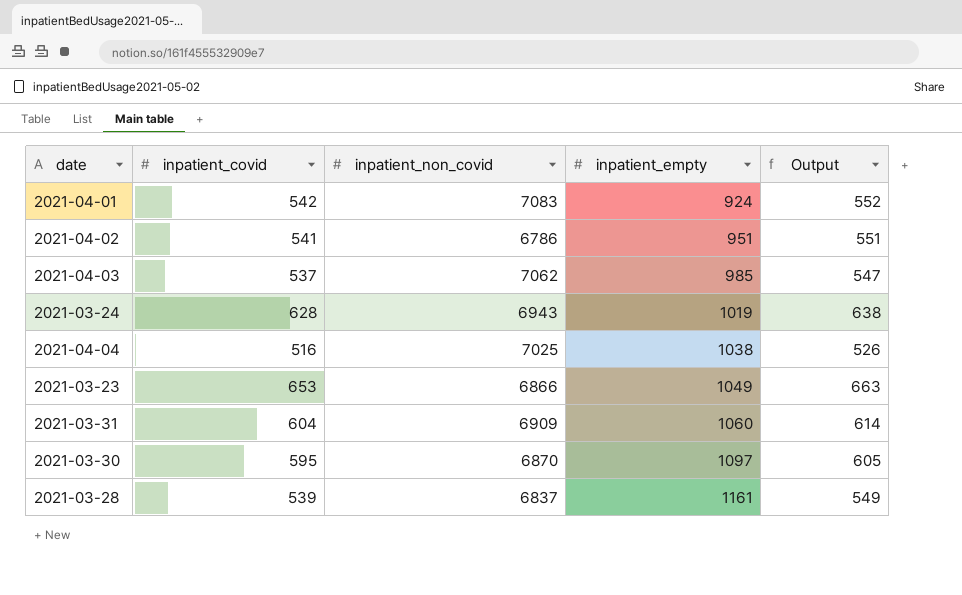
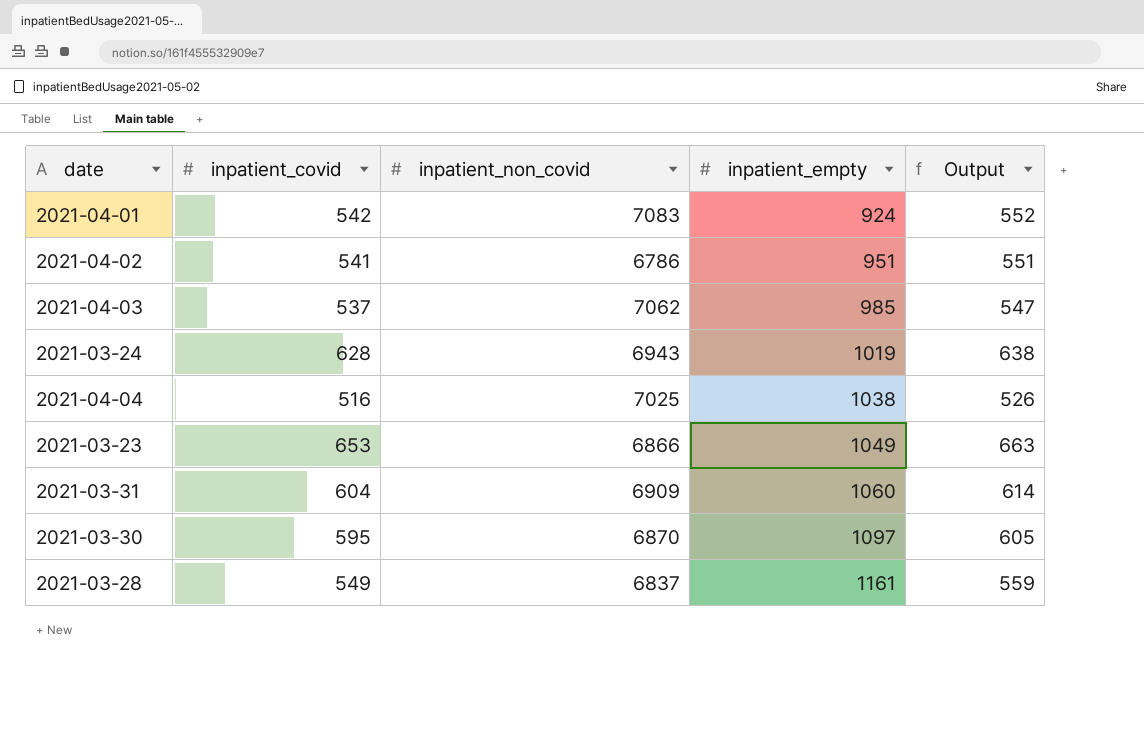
2021-03-28 | inpatient_covid: 539 -> 549
2021-03-28 | Output: 549 -> 559

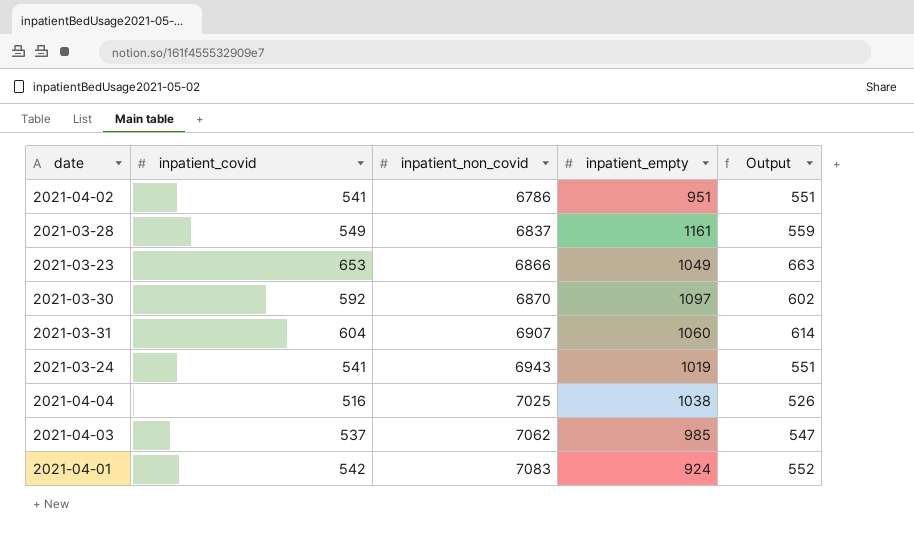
row order: inpatient_empty ascending -> inpatient_non_covid ascending
2021-03-30 | inpatient_covid: 595 -> 592
2021-03-30 | Output: 605 -> 602
2021-03-31 | inpatient_non_covid: 6909 -> 6907
2021-03-24 | inpatient_covid: 628 -> 541
2021-03-24 | Output: 638 -> 551

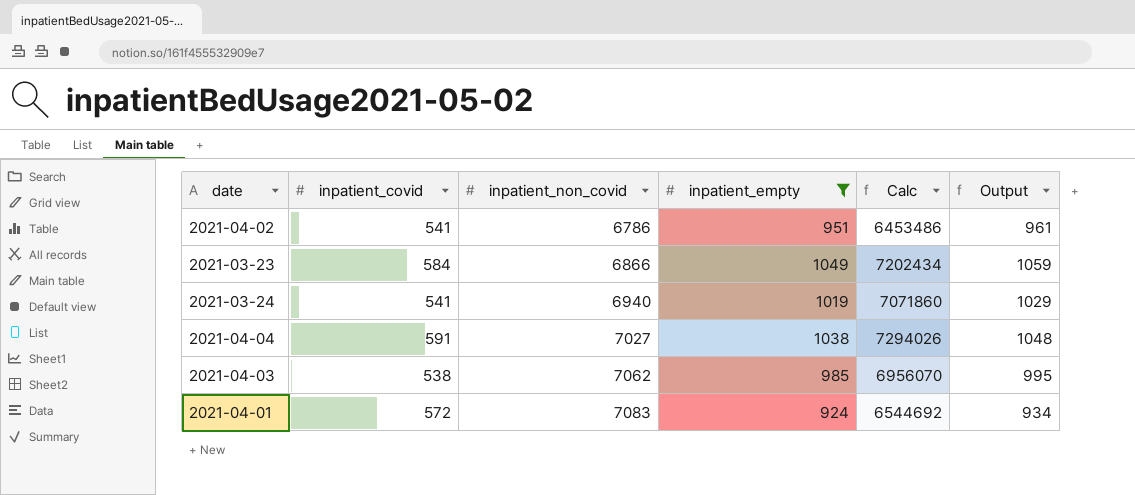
filter: none -> inpatient_empty <= 1049
column Calc | formula: none -> [inpatient_non_covid] * [inpatient_empty]
column Output | formula: [inpatient_covid] + 10 -> [inpatient_empty] + 10
2021-03-23 | inpatient_covid: 653 -> 584
2021-03-24 | inpatient_non_covid: 6943 -> 6940
2021-04-04 | inpatient_covid: 516 -> 591
2021-04-04 | inpatient_non_covid: 7025 -> 7027
2021-04-03 | inpatient_covid: 537 -> 538
2021-04-01 | inpatient_covid: 542 -> 572

